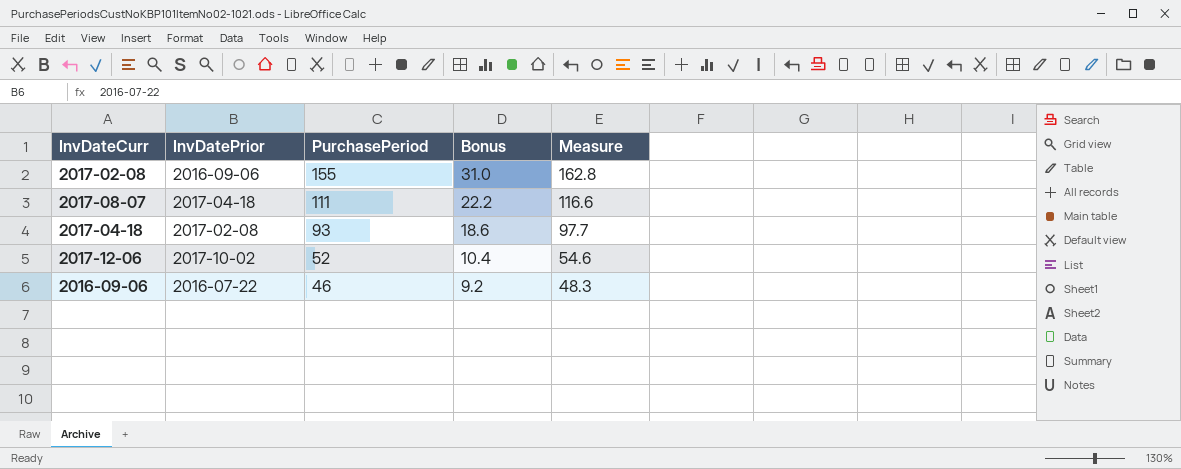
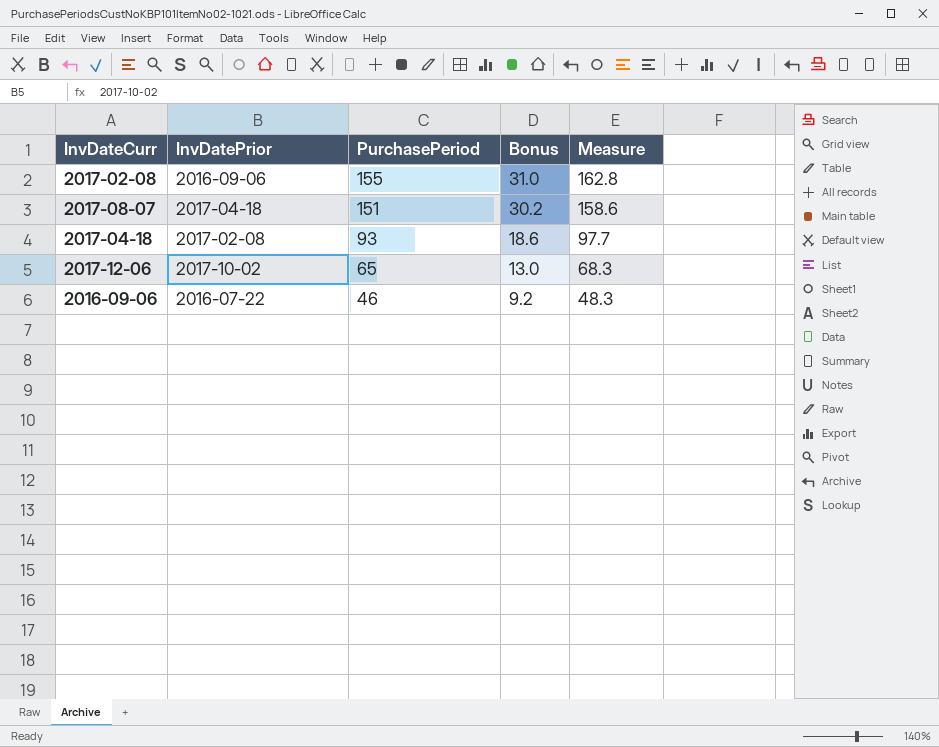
2017-08-07 | PurchasePeriod: 111 -> 151
2017-08-07 | Bonus: 22.2 -> 30.2
2017-08-07 | Measure: 116.6 -> 158.6
2017-12-06 | PurchasePeriod: 52 -> 65
2017-12-06 | Bonus: 10.4 -> 13.0
2017-12-06 | Measure: 54.6 -> 68.3

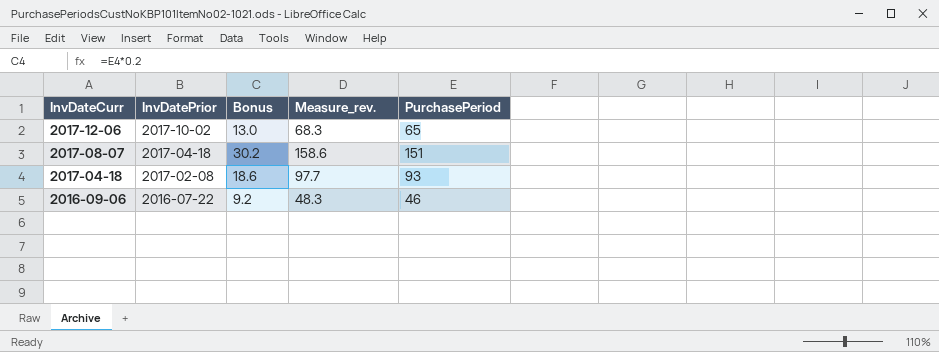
row order: PurchasePeriod descending -> InvDateCurr descending
column name: Measure -> Measure_rev.
column PurchasePeriod | position: 3 -> 5
row 2017-02-08: 2016-09-06 | 155 | 31.0 | 162.8 -> none

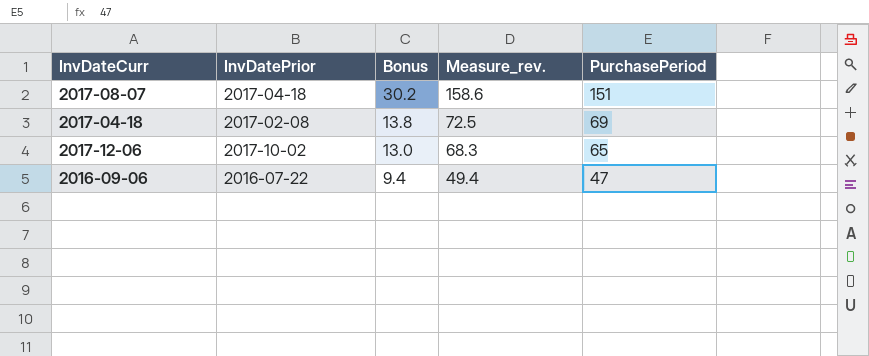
row order: InvDateCurr descending -> Bonus descending
2017-04-18 | Bonus: 18.6 -> 13.8
2017-04-18 | Measure_rev.: 97.7 -> 72.5
2017-04-18 | PurchasePeriod: 93 -> 69
2016-09-06 | Bonus: 9.2 -> 9.4
2016-09-06 | Measure_rev.: 48.3 -> 49.4
2016-09-06 | PurchasePeriod: 46 -> 47

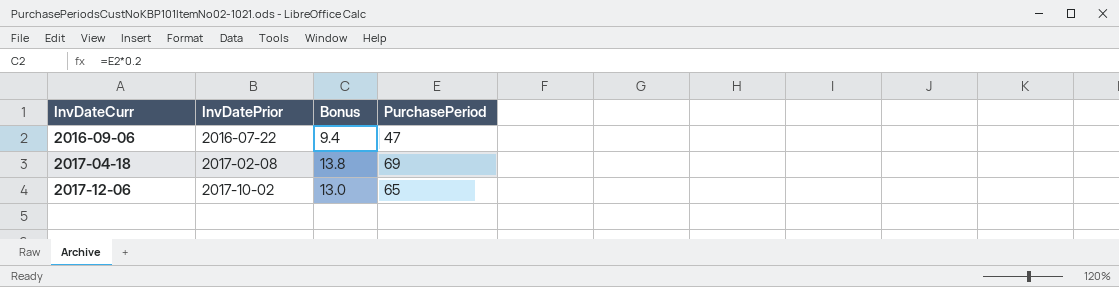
row order: Bonus descending -> InvDateCurr ascending
column Measure_rev. | formula: [PurchasePeriod] * 1.05 -> none
row 2017-08-07: 2017-04-18 | 30.2 | 158.6 | 151 -> none

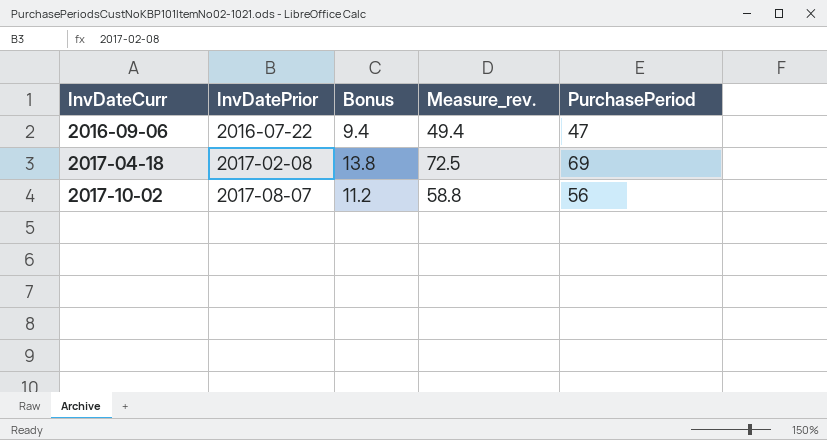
column Measure_rev. | formula: none -> [PurchasePeriod] * 1.05
row 2017-12-06: 2017-10-02 | 13.0 | 65 -> none
row 2017-10-02: none -> 2017-08-07 | 11.2 | 58.8 | 56

